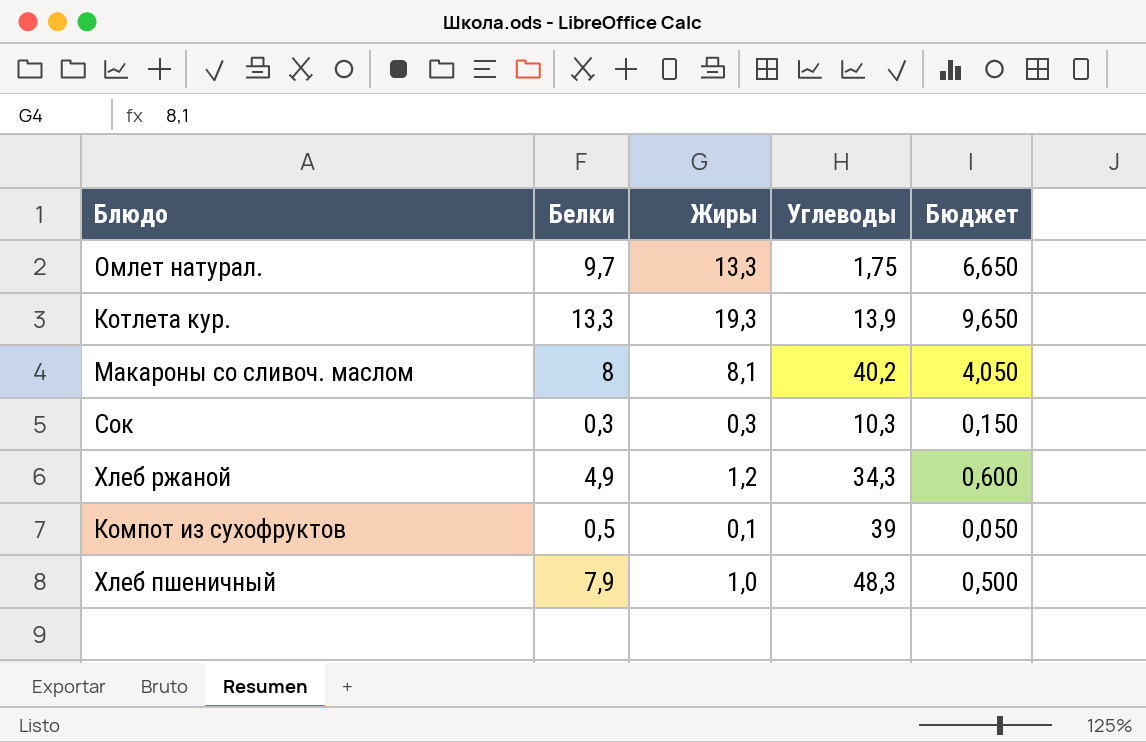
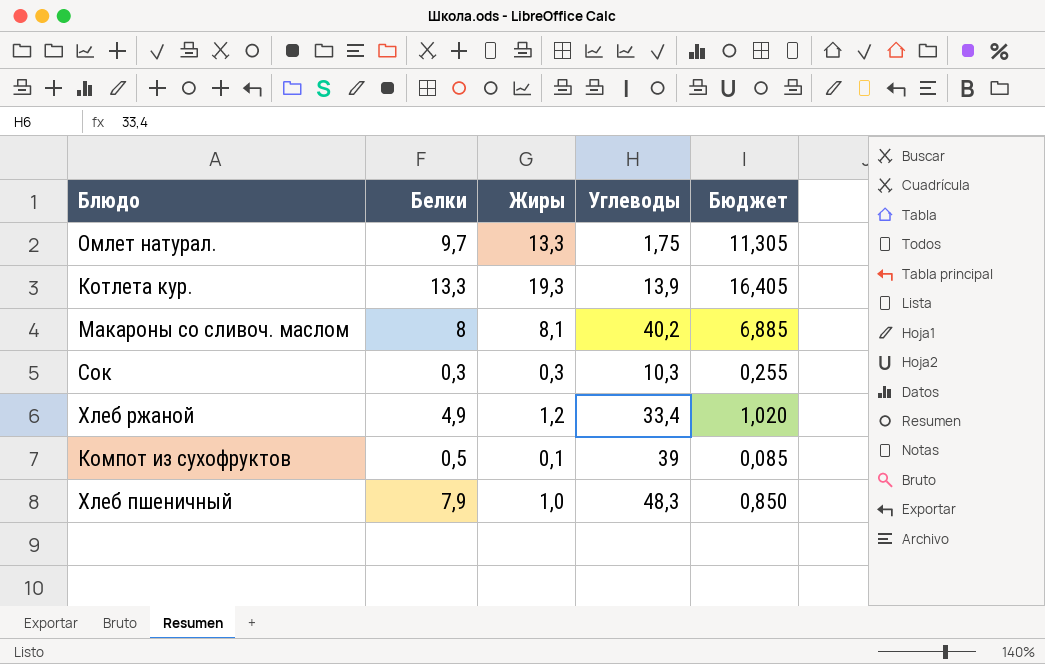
column Бюджет | formula: [Жиры] * 0,5 -> [Жиры] * 0,85
Хлеб ржаной | Углеводы: 34,3 -> 33,4

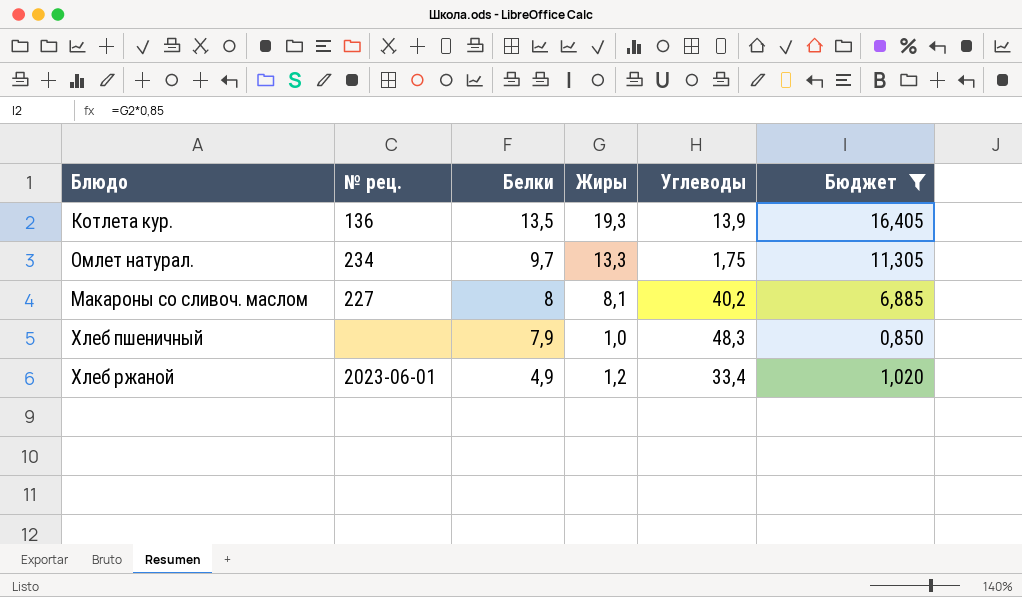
filter: none -> Бюджет >= 0,850
row order: none -> Белки descending
column № рец. | position: none -> 2
Котлета кур. | Белки: 13,3 -> 13,5

